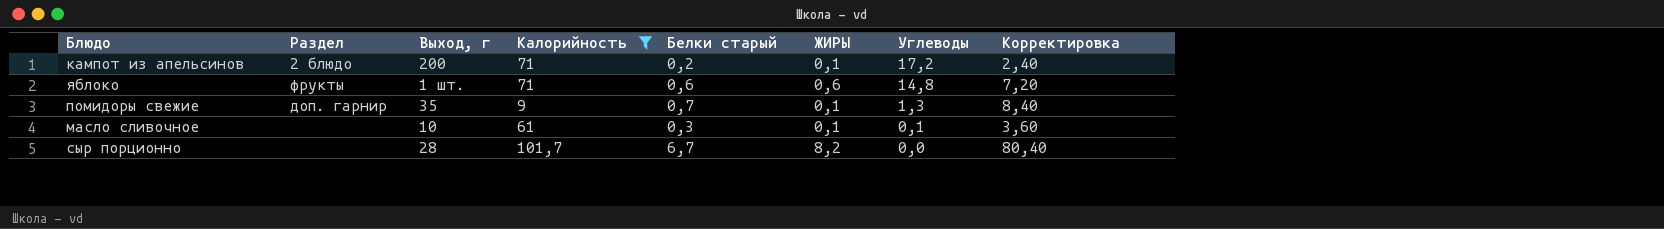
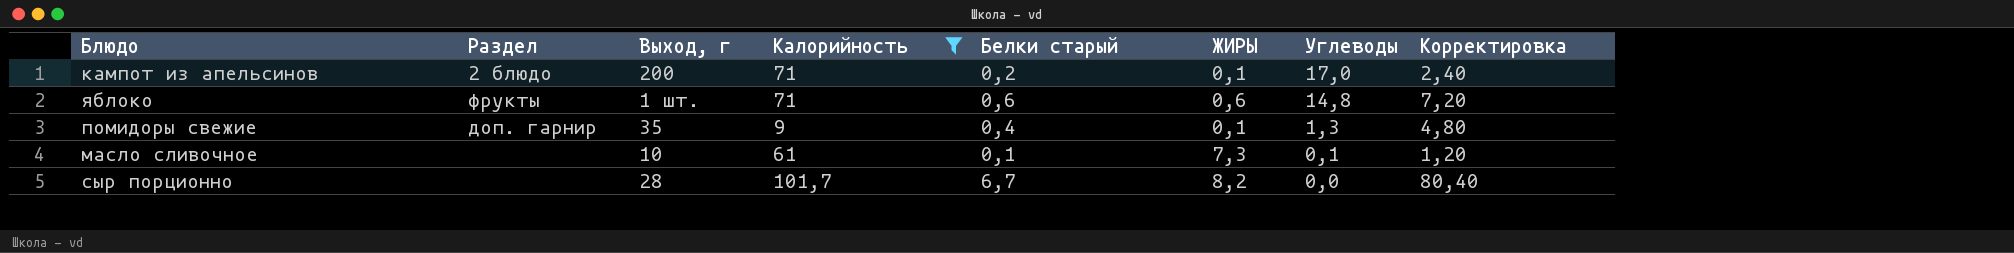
кампот из апельсинов | Углеводы: 17,2 -> 17,0
помидоры свежие | Белки старый: 0,7 -> 0,4
помидоры свежие | Корректировка: 8,40 -> 4,80
масло сливочное | Белки старый: 0,3 -> 0,1
масло сливочное | ЖИРЫ: 0,1 -> 7,3
масло сливочное | Корректировка: 3,60 -> 1,20

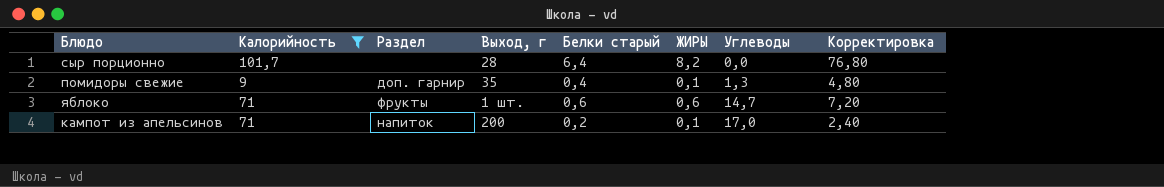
row order: Углеводы descending -> Углеводы ascending
column Калорийность | position: 4 -> 2
row масло сливочное: none | 10 | 61 | 0,1 | 7,3 | 0,1 | 1,20 -> none
сыр порционно | Белки старый: 6,7 -> 6,4
сыр порционно | Корректировка: 80,40 -> 76,80
яблоко | Углеводы: 14,8 -> 14,7
кампот из апельсинов | Раздел: 2 блюдо -> напиток

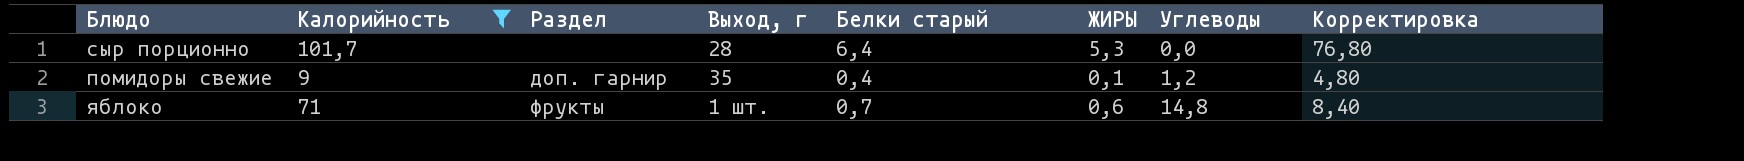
row кампот из апельсинов: 71 | напиток | 200 | 0,2 | 0,1 | 17,0 | 2,40 -> none
сыр порционно | ЖИРЫ: 8,2 -> 5,3
помидоры свежие | Углеводы: 1,3 -> 1,2
яблоко | Белки старый: 0,6 -> 0,7
яблоко | Углеводы: 14,7 -> 14,8
яблоко | Корректировка: 7,20 -> 8,40

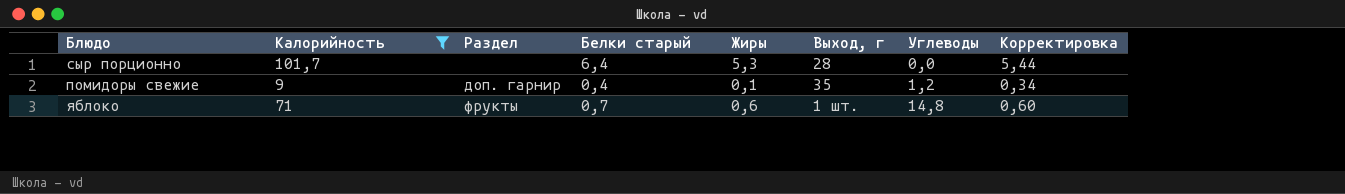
column name: ЖИРЫ -> Жиры
column Выход, г | position: 4 -> 6
column Корректировка | formula: [Белки старый] * 12 -> [Белки старый] * 0,85

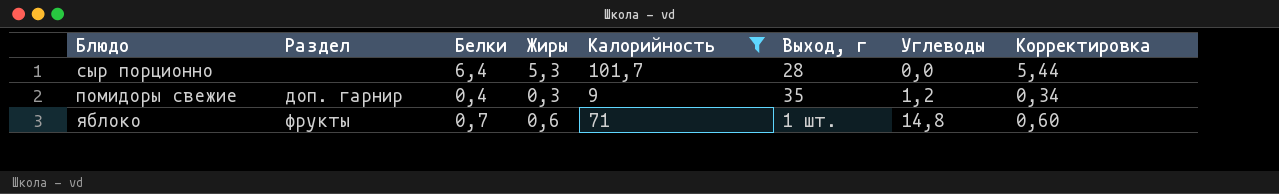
column name: Белки старый -> Белки
column Калорийность | position: 2 -> 5
помидоры свежие | Жиры: 0,1 -> 0,3

